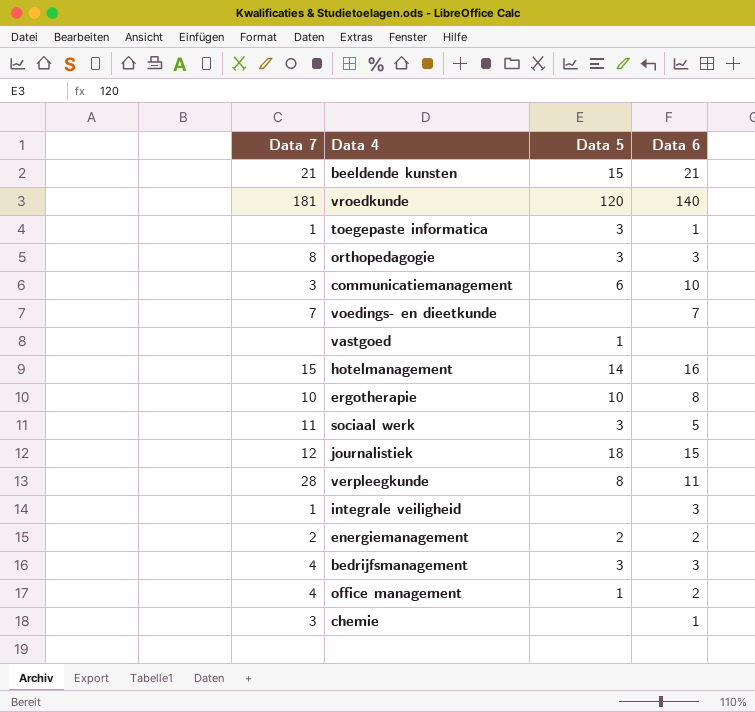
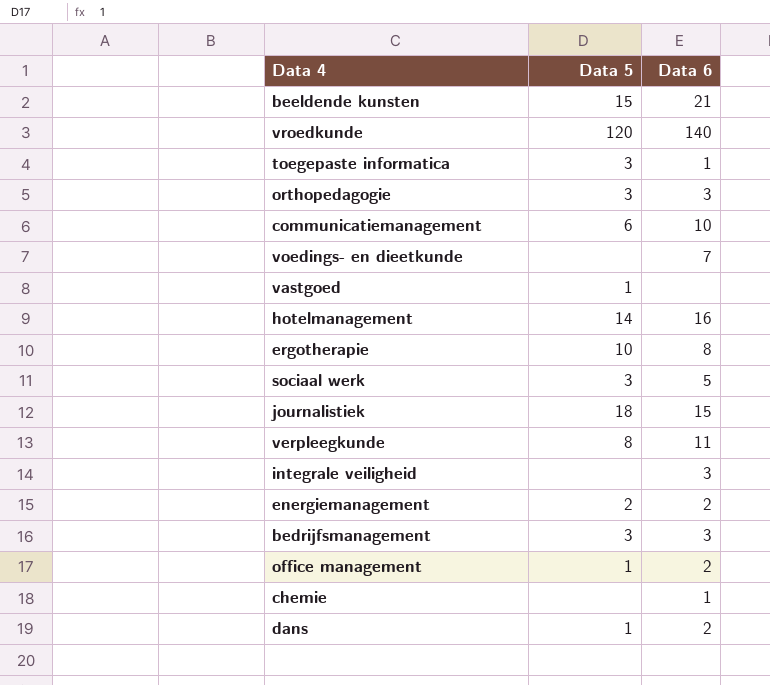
column Data 7 | position: 1 -> none
row dans: none -> 1 | 2

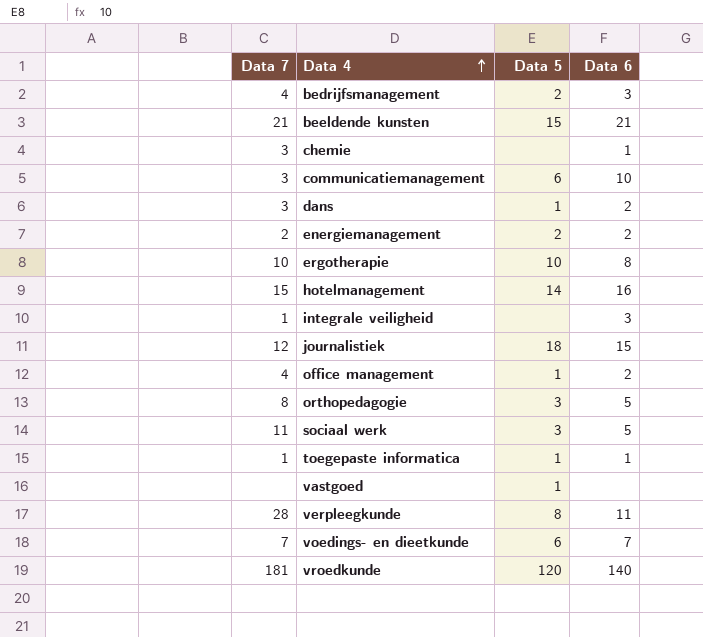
row order: none -> Data 4 ascending
column Data 7 | position: none -> 1
bedrijfsmanagement | Data 5: 3 -> 2
orthopedagogie | Data 6: 3 -> 5
toegepaste informatica | Data 5: 3 -> 1
voedings- en dieetkunde | Data 5: none -> 6

